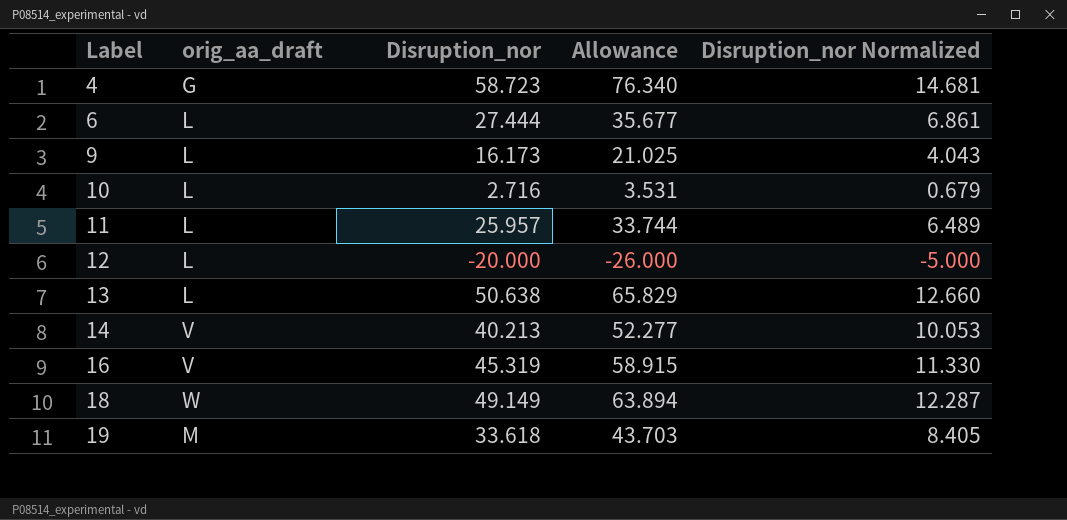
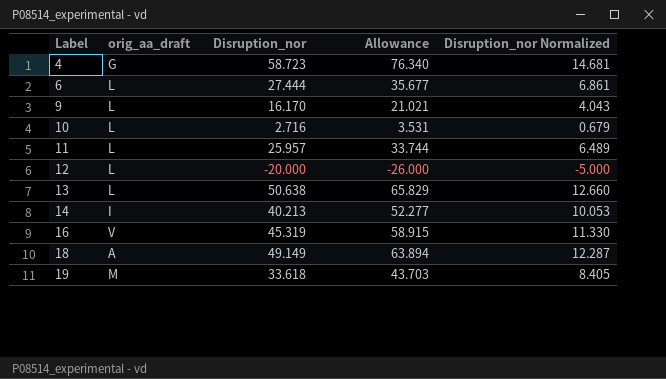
9 | Disruption_nor: 16.173 -> 16.170
9 | Allowance: 21.025 -> 21.021
14 | orig_aa_draft: V -> I
18 | orig_aa_draft: W -> A

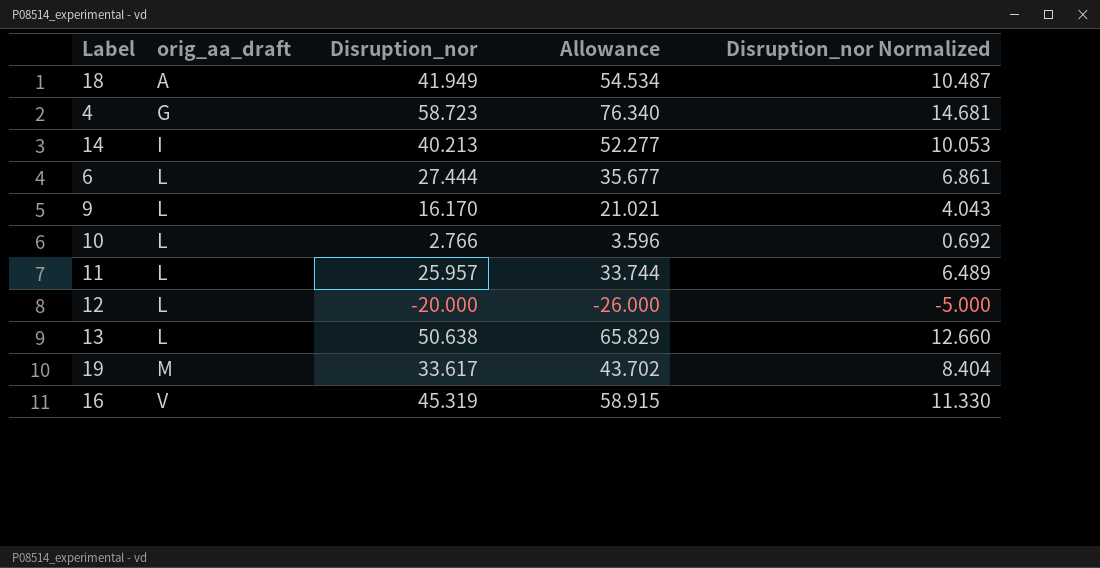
row order: Label ascending -> orig_aa_draft ascending
18 | Disruption_nor: 49.149 -> 41.949
18 | Allowance: 63.894 -> 54.534
18 | Disruption_nor Normalized: 12.287 -> 10.487
10 | Disruption_nor: 2.716 -> 2.766
10 | Allowance: 3.531 -> 3.596
10 | Disruption_nor Normalized: 0.679 -> 0.692
19 | Disruption_nor: 33.618 -> 33.617
19 | Allowance: 43.703 -> 43.702
19 | Disruption_nor Normalized: 8.405 -> 8.404

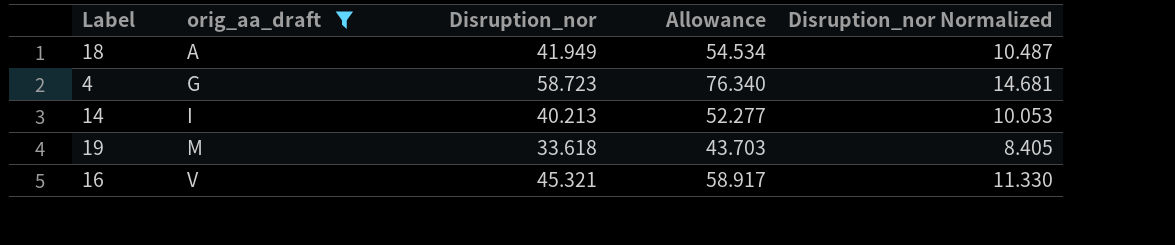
filter: none -> orig_aa_draft != L
19 | Disruption_nor: 33.617 -> 33.618
19 | Allowance: 43.702 -> 43.703
19 | Disruption_nor Normalized: 8.404 -> 8.405
16 | Disruption_nor: 45.319 -> 45.321
16 | Allowance: 58.915 -> 58.917

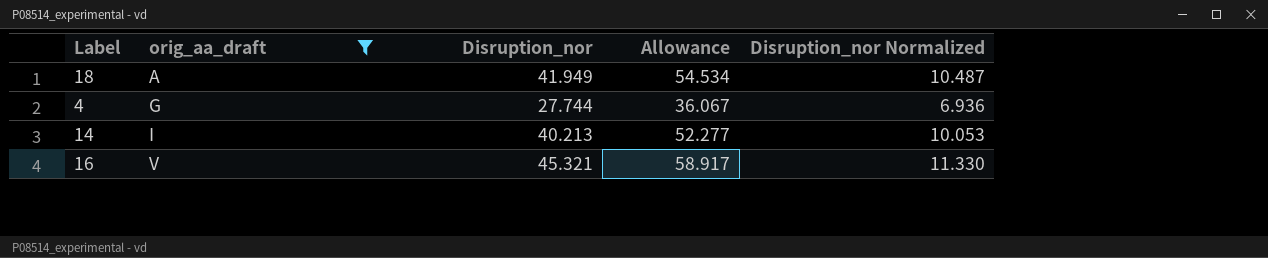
row 19: M | 33.618 | 43.703 | 8.405 -> none
4 | Disruption_nor: 58.723 -> 27.744
4 | Allowance: 76.340 -> 36.067
4 | Disruption_nor Normalized: 14.681 -> 6.936

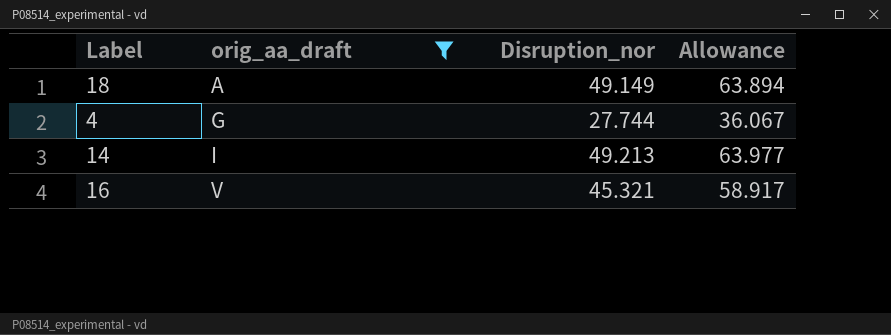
column Disruption_nor Normalized | formula: [Disruption_nor] * 0.25 -> none
18 | Disruption_nor: 41.949 -> 49.149
18 | Allowance: 54.534 -> 63.894
14 | Disruption_nor: 40.213 -> 49.213
14 | Allowance: 52.277 -> 63.977

